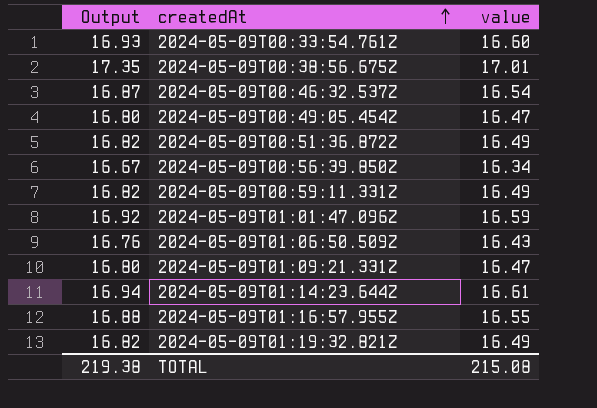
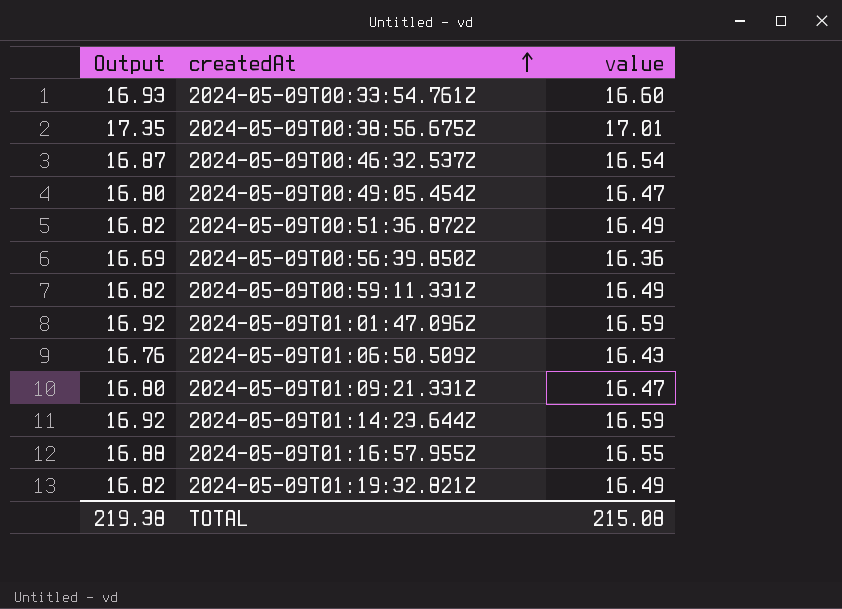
2024-05-09T00:56:39.850Z | Output: 16.67 -> 16.69
2024-05-09T00:56:39.850Z | value: 16.34 -> 16.36
2024-05-09T01:14:23.644Z | Output: 16.94 -> 16.92
2024-05-09T01:14:23.644Z | value: 16.61 -> 16.59

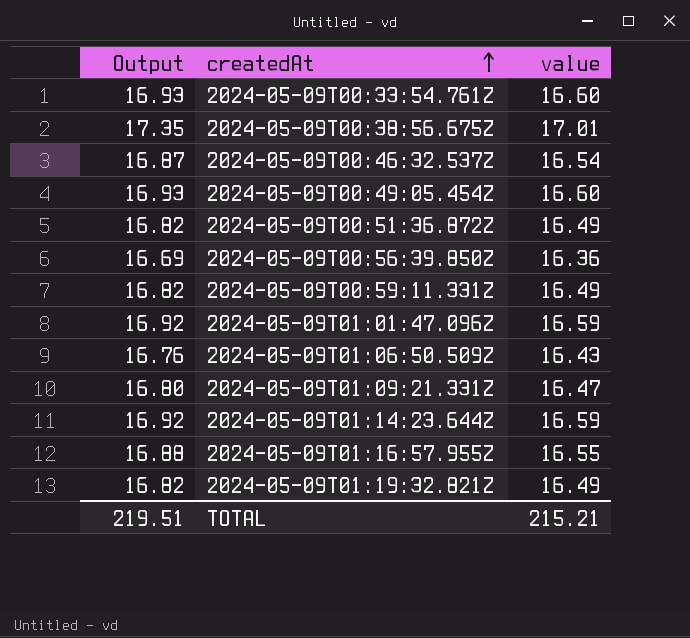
2024-05-09T00:49:05.454Z | Output: 16.80 -> 16.93
2024-05-09T00:49:05.454Z | value: 16.47 -> 16.60
TOTAL | Output: 219.38 -> 219.51
TOTAL | value: 215.08 -> 215.21

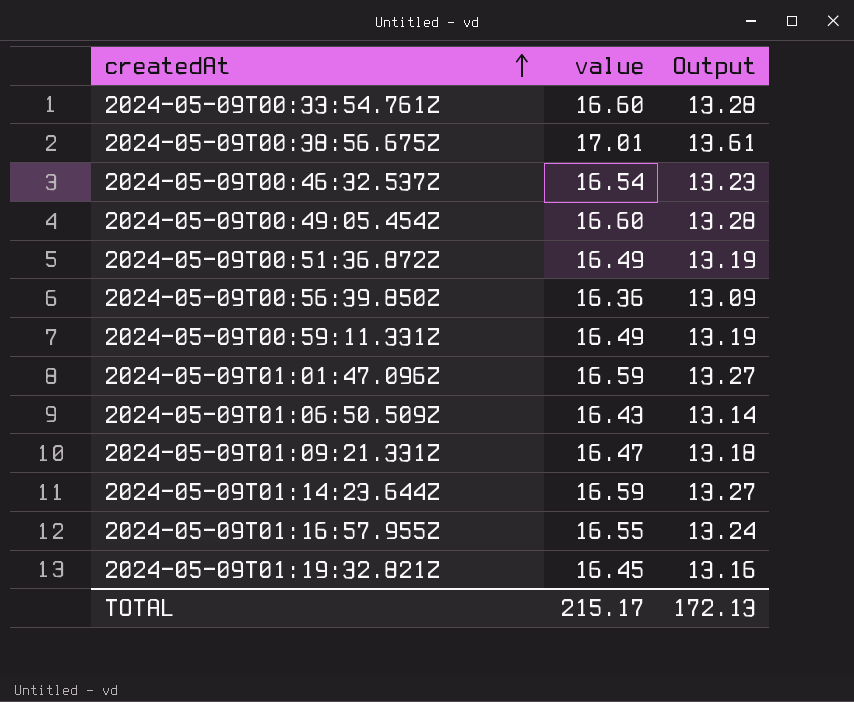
column Output | formula: [value] * 1.02 -> [value] * 0.8
column Output | position: 1 -> 3
2024-05-09T01:19:32.821Z | value: 16.49 -> 16.45
TOTAL | value: 215.21 -> 215.17
TOTAL | Output: 219.51 -> 172.13

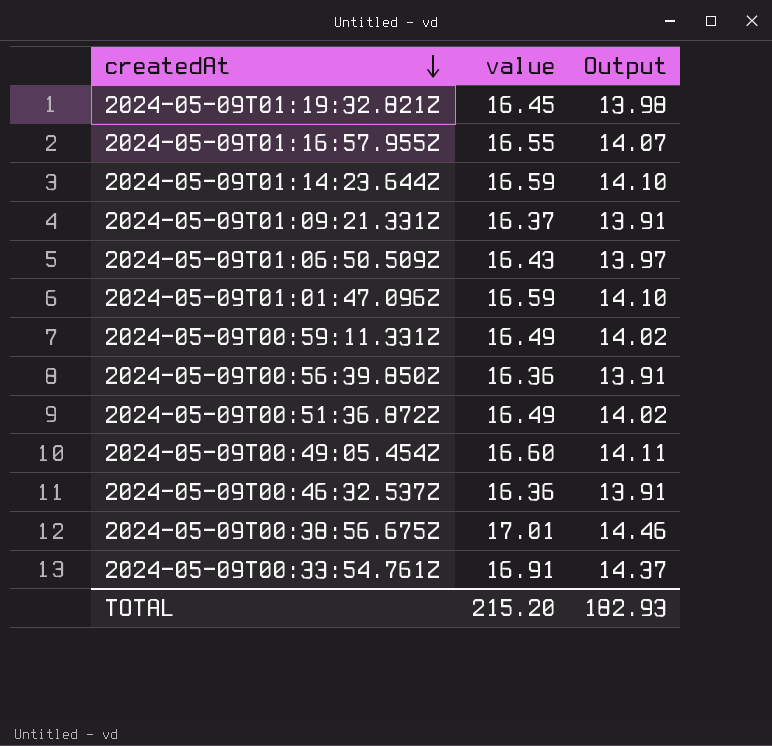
row order: createdAt ascending -> createdAt descending
column Output | formula: [value] * 0.8 -> [value] * 0.85
2024-05-09T01:09:21.331Z | value: 16.47 -> 16.37
2024-05-09T00:46:32.537Z | value: 16.54 -> 16.36
2024-05-09T00:33:54.761Z | value: 16.60 -> 16.91
TOTAL | value: 215.17 -> 215.20
TOTAL | Output: 172.13 -> 182.93

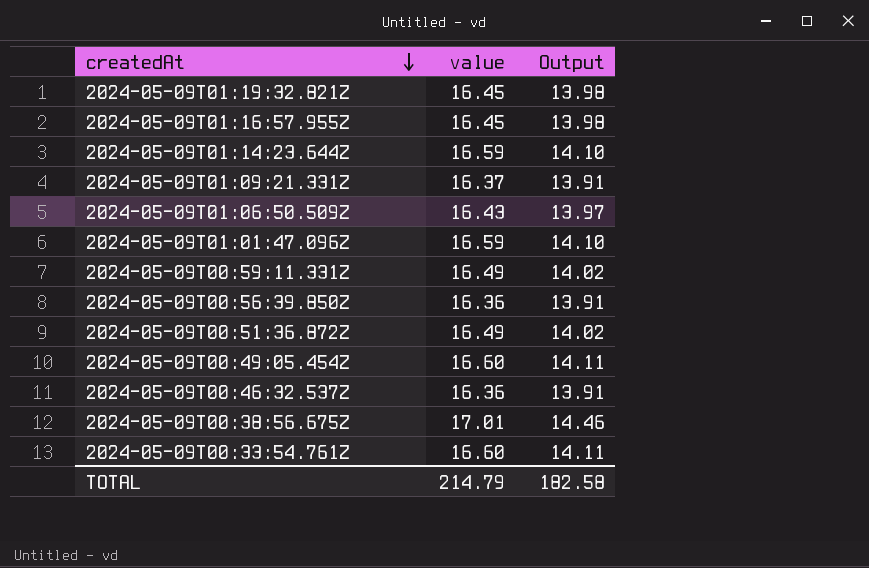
2024-05-09T01:16:57.955Z | value: 16.55 -> 16.45
2024-05-09T01:16:57.955Z | Output: 14.07 -> 13.98
2024-05-09T00:33:54.761Z | value: 16.91 -> 16.60
2024-05-09T00:33:54.761Z | Output: 14.37 -> 14.11
TOTAL | value: 215.20 -> 214.79
TOTAL | Output: 182.93 -> 182.58

